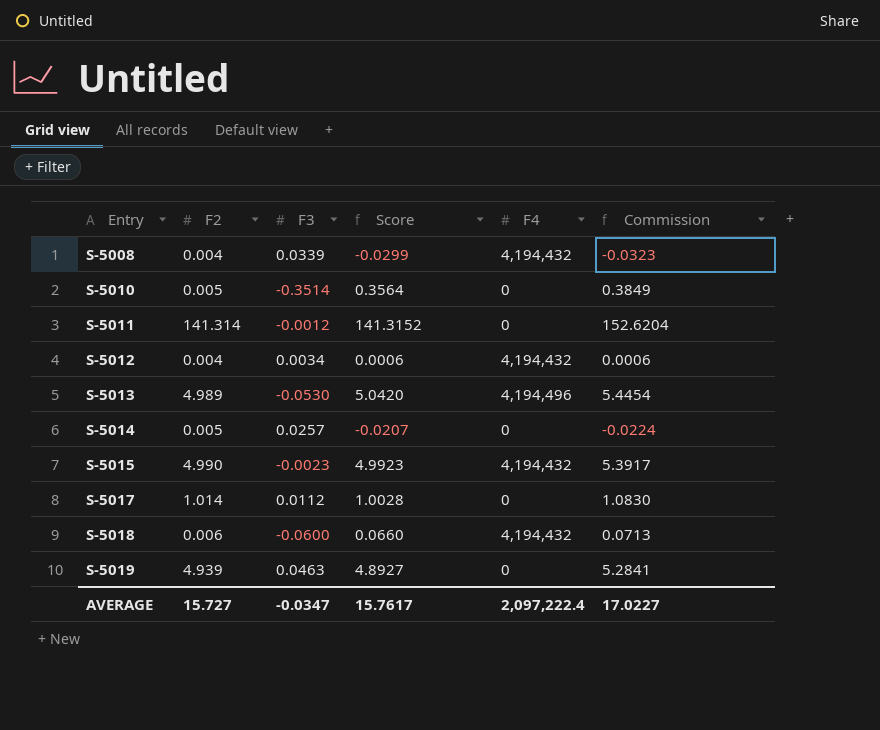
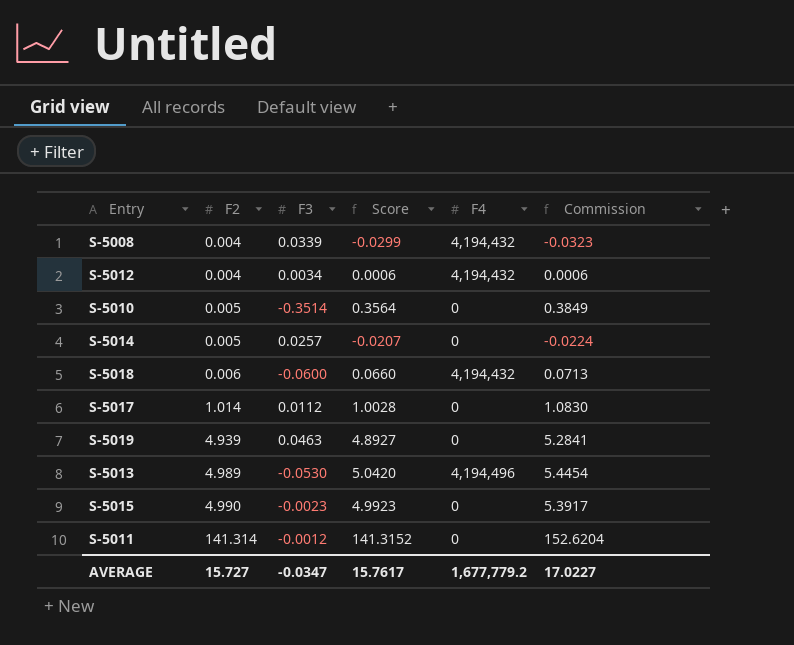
row order: Entry ascending -> F2 ascending
S-5015 | F4: 4,194,432 -> 0
AVERAGE | F4: 2,097,222.4 -> 1,677,779.2

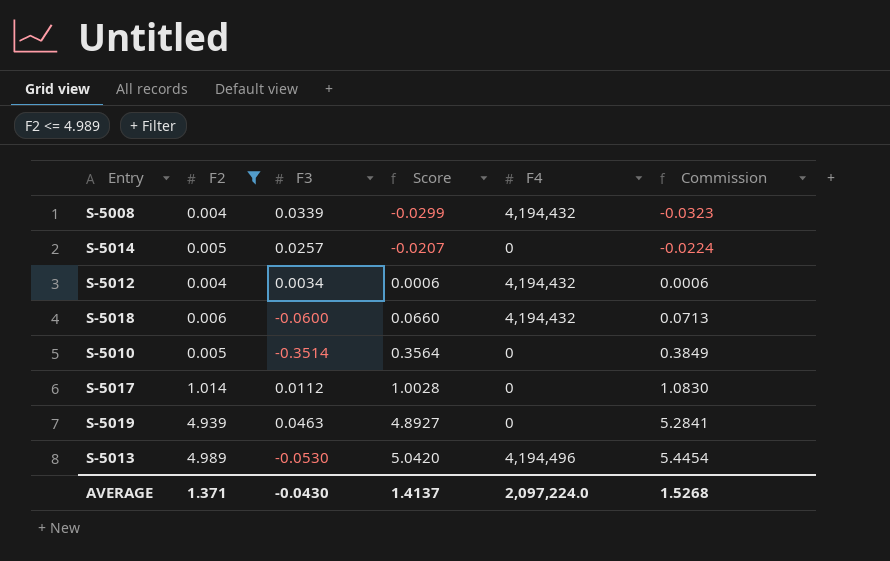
filter: none -> F2 <= 4.989
row order: F2 ascending -> Score ascending
AVERAGE | F2: 15.727 -> 1.371
AVERAGE | F3: -0.0347 -> -0.0430
AVERAGE | Score: 15.7617 -> 1.4137
AVERAGE | F4: 1,677,779.2 -> 2,097,224.0
AVERAGE | Commission: 17.0227 -> 1.5268

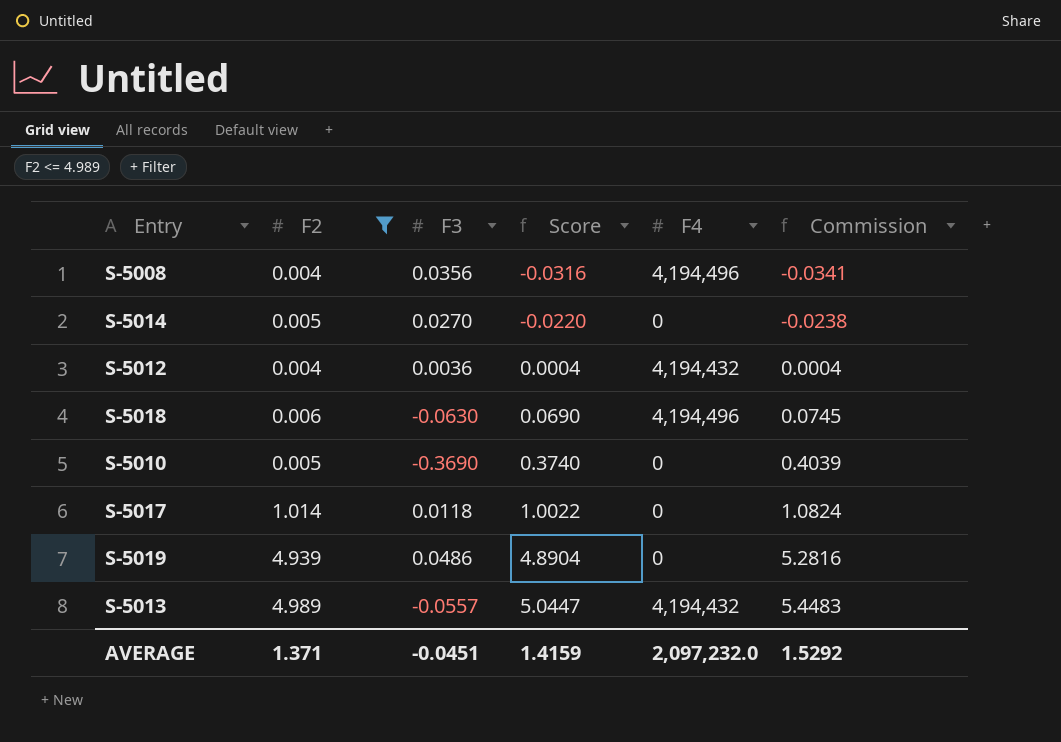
S-5008 | F3: 0.0339 -> 0.0356
S-5008 | Score: -0.0299 -> -0.0316
S-5008 | F4: 4,194,432 -> 4,194,496
S-5008 | Commission: -0.0323 -> -0.0341
S-5014 | F3: 0.0257 -> 0.0270
S-5014 | Score: -0.0207 -> -0.0220
S-5014 | Commission: -0.0224 -> -0.0238
S-5012 | F3: 0.0034 -> 0.0036
S-5012 | Score: 0.0006 -> 0.0004
S-5012 | Commission: 0.0006 -> 0.0004
S-5018 | F3: -0.0600 -> -0.0630
S-5018 | Score: 0.0660 -> 0.0690
S-5018 | F4: 4,194,432 -> 4,194,496
S-5018 | Commission: 0.0713 -> 0.0745
S-5010 | F3: -0.3514 -> -0.3690
S-5010 | Score: 0.3564 -> 0.3740
S-5010 | Commission: 0.3849 -> 0.4039
S-5017 | F3: 0.0112 -> 0.0118
S-5017 | Score: 1.0028 -> 1.0022
S-5017 | Commission: 1.0830 -> 1.0824
S-5019 | F3: 0.0463 -> 0.0486
S-5019 | Score: 4.8927 -> 4.8904
S-5019 | Commission: 5.2841 -> 5.2816
S-5013 | F3: -0.0530 -> -0.0557
S-5013 | Score: 5.0420 -> 5.0447
S-5013 | F4: 4,194,496 -> 4,194,432
S-5013 | Commission: 5.4454 -> 5.4483
AVERAGE | F3: -0.0430 -> -0.0451
AVERAGE | Score: 1.4137 -> 1.4159
AVERAGE | F4: 2,097,224.0 -> 2,097,232.0
AVERAGE | Commission: 1.5268 -> 1.5292

